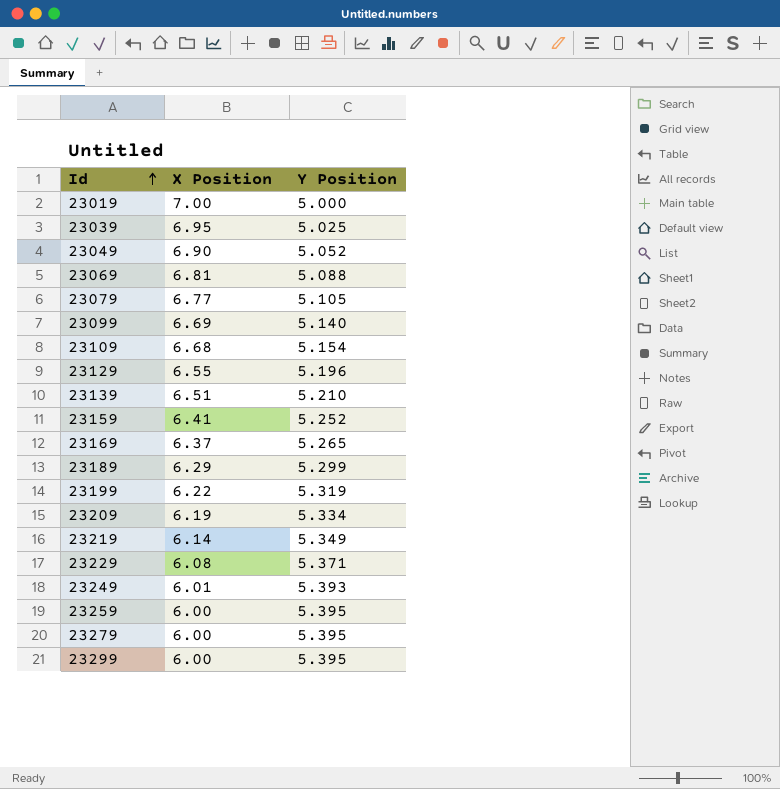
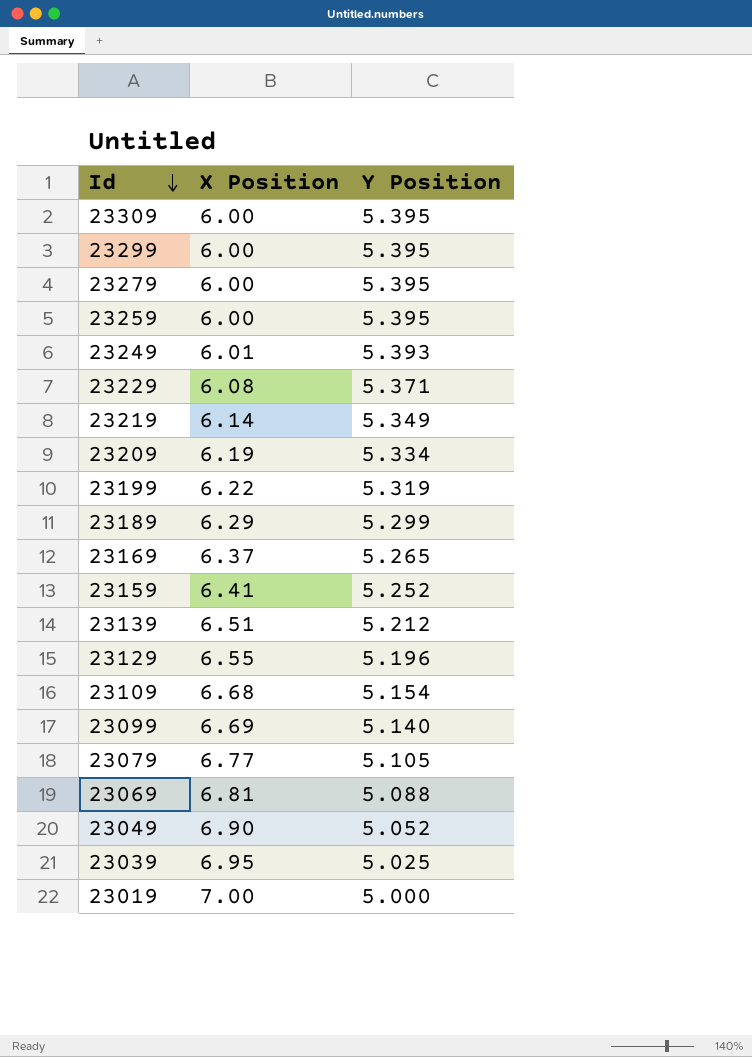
row order: Id ascending -> Id descending
row 23309: none -> 6.00 | 5.395
23139 | Y Position: 5.210 -> 5.212

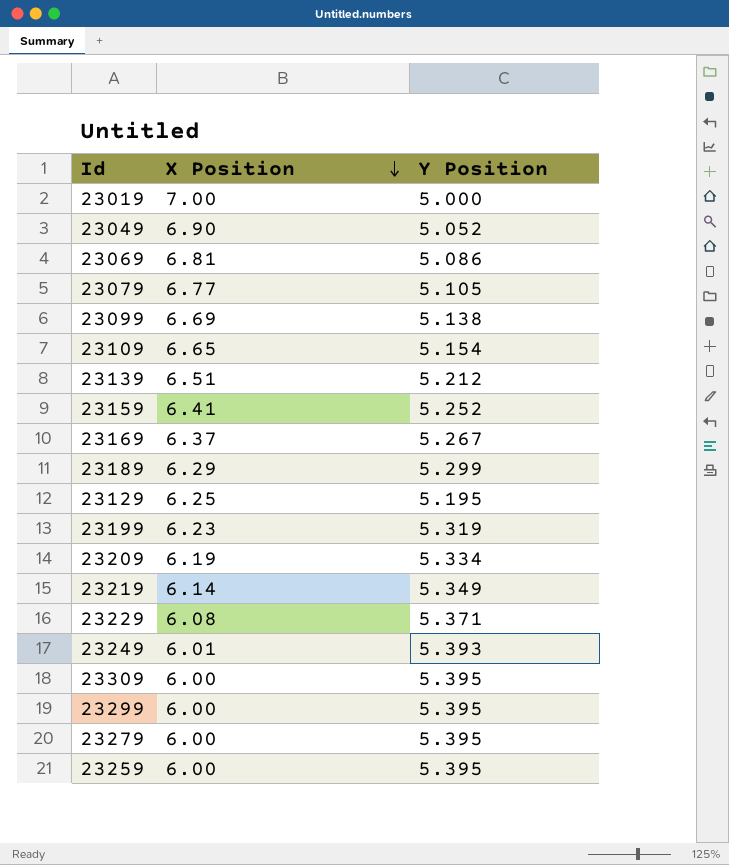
row order: Id descending -> X Position descending
row 23039: 6.95 | 5.025 -> none
23069 | Y Position: 5.088 -> 5.086
23099 | Y Position: 5.140 -> 5.138
23109 | X Position: 6.68 -> 6.65
23169 | Y Position: 5.265 -> 5.267
23129 | X Position: 6.55 -> 6.25
23129 | Y Position: 5.196 -> 5.195
23199 | X Position: 6.22 -> 6.23

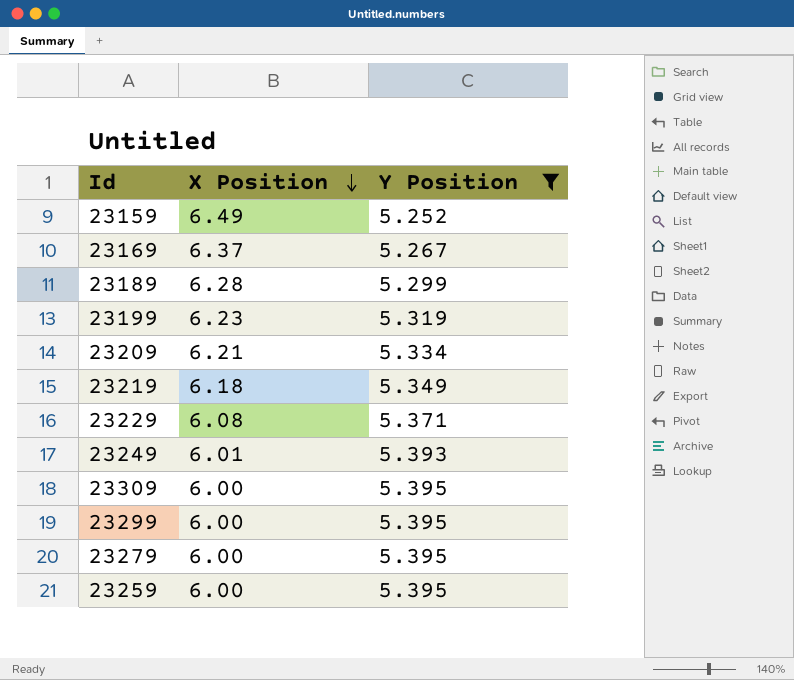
filter: none -> Y Position >= 5.252
23159 | X Position: 6.41 -> 6.49
23189 | X Position: 6.29 -> 6.28
23209 | X Position: 6.19 -> 6.21
23219 | X Position: 6.14 -> 6.18

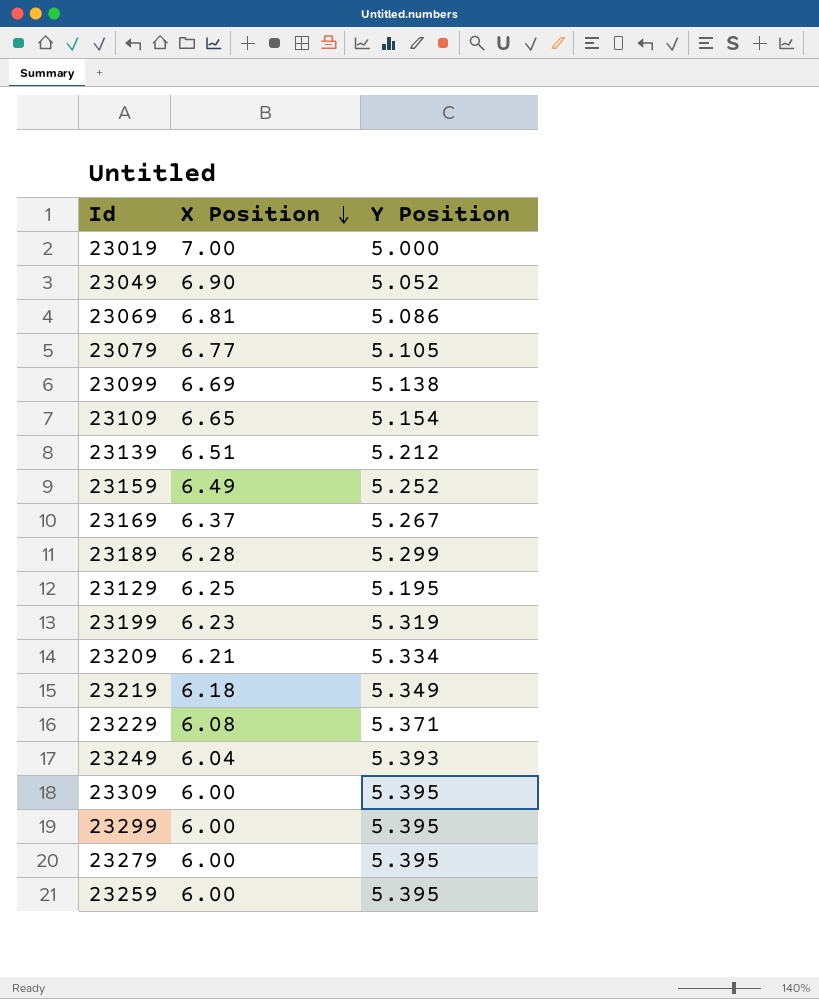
filter: Y Position >= 5.252 -> none
23249 | X Position: 6.01 -> 6.04

